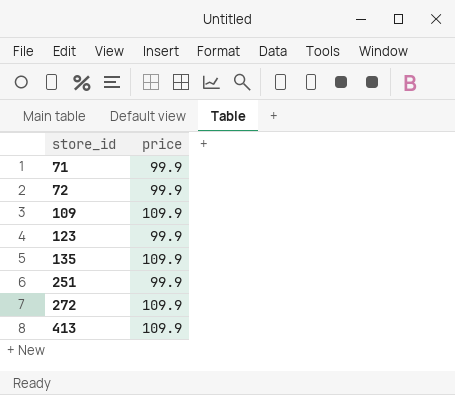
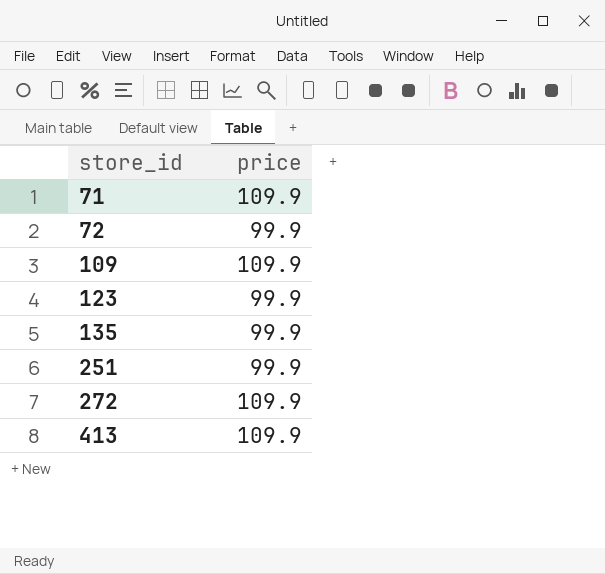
71 | price: 99.9 -> 109.9
135 | price: 109.9 -> 99.9

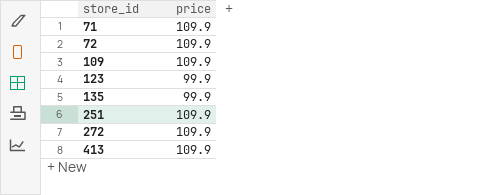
72 | price: 99.9 -> 109.9
251 | price: 99.9 -> 109.9

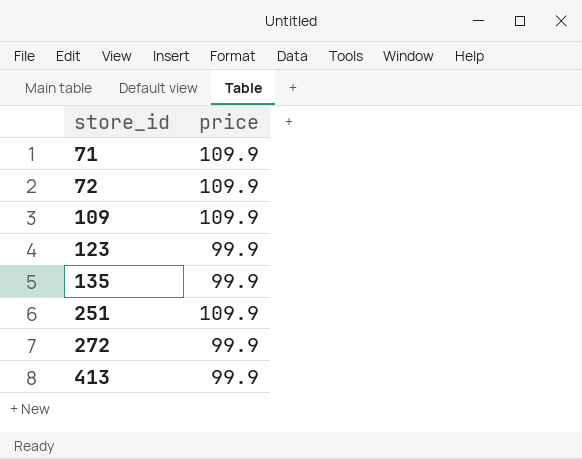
272 | price: 109.9 -> 99.9
413 | price: 109.9 -> 99.9

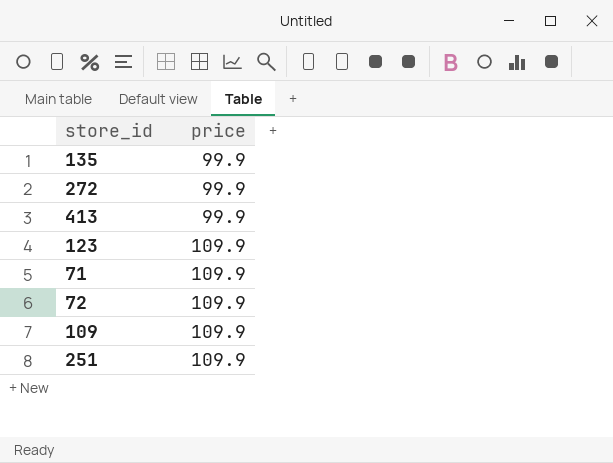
row order: store_id ascending -> price ascending
123 | price: 99.9 -> 109.9

